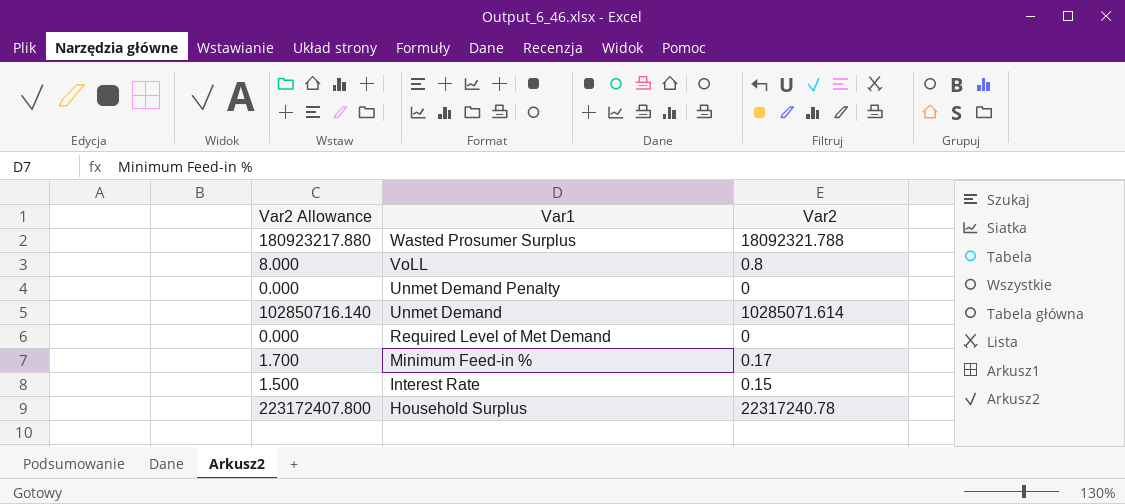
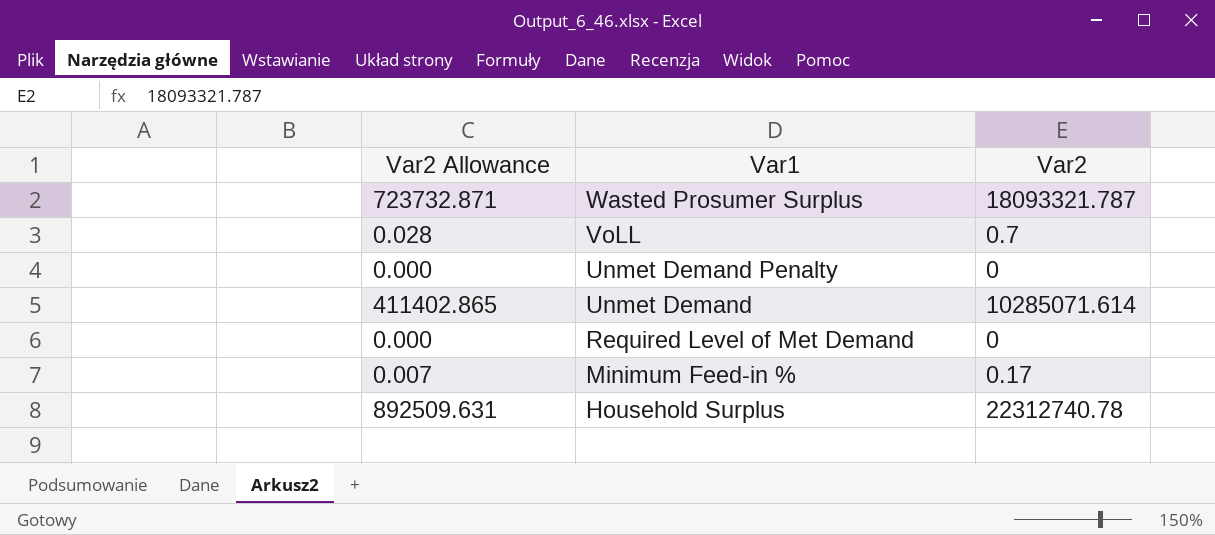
column Var2 Allowance | formula: [Var2] * 10 -> [Var2] * 0.04
row Interest Rate: 1.500 | 0.15 -> none
Wasted Prosumer Surplus | Var2: 18092321.788 -> 18093321.787
VoLL | Var2: 0.8 -> 0.7
Household Surplus | Var2: 22317240.78 -> 22312740.78

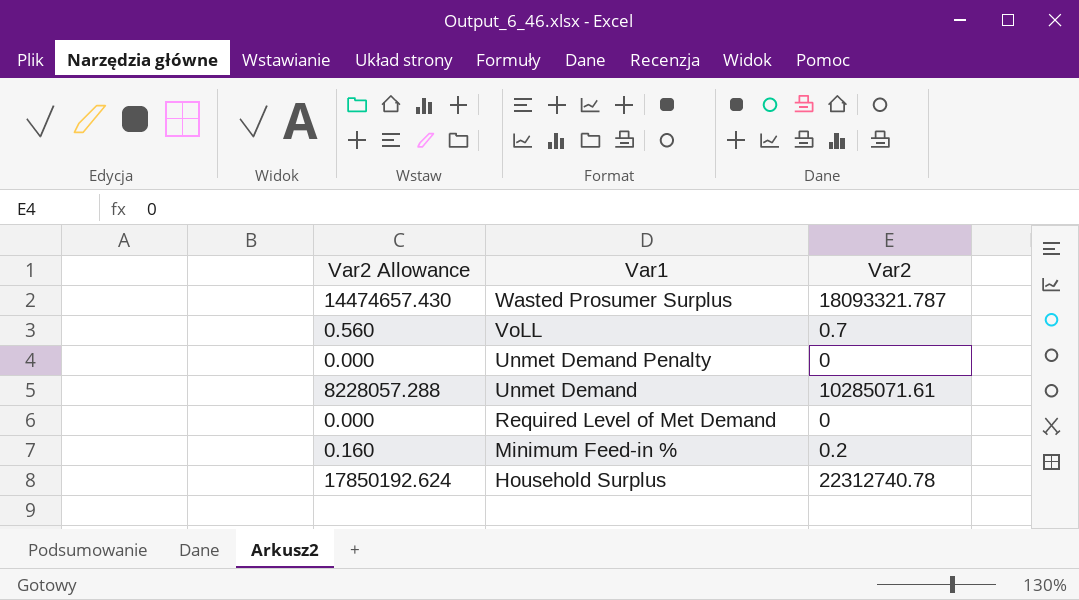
column Var2 Allowance | formula: [Var2] * 0.04 -> [Var2] * 0.8
Unmet Demand | Var2: 10285071.614 -> 10285071.61
Minimum Feed-in % | Var2: 0.17 -> 0.2

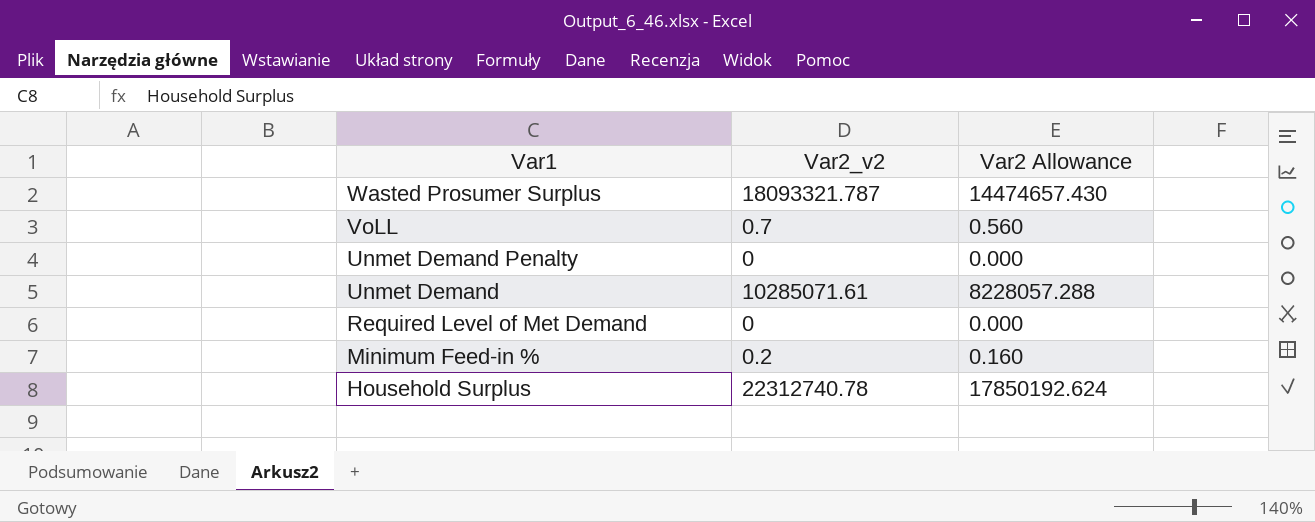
column name: Var2 -> Var2_v2
column Var2 Allowance | position: 1 -> 3

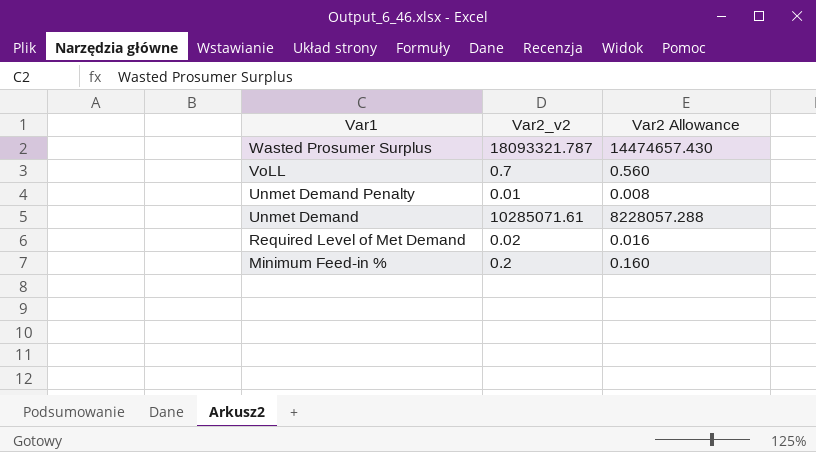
row Household Surplus: 22312740.78 | 17850192.624 -> none
Unmet Demand Penalty | Var2_v2: 0 -> 0.01
Unmet Demand Penalty | Var2 Allowance: 0.000 -> 0.008
Required Level of Met Demand | Var2_v2: 0 -> 0.02
Required Level of Met Demand | Var2 Allowance: 0.000 -> 0.016

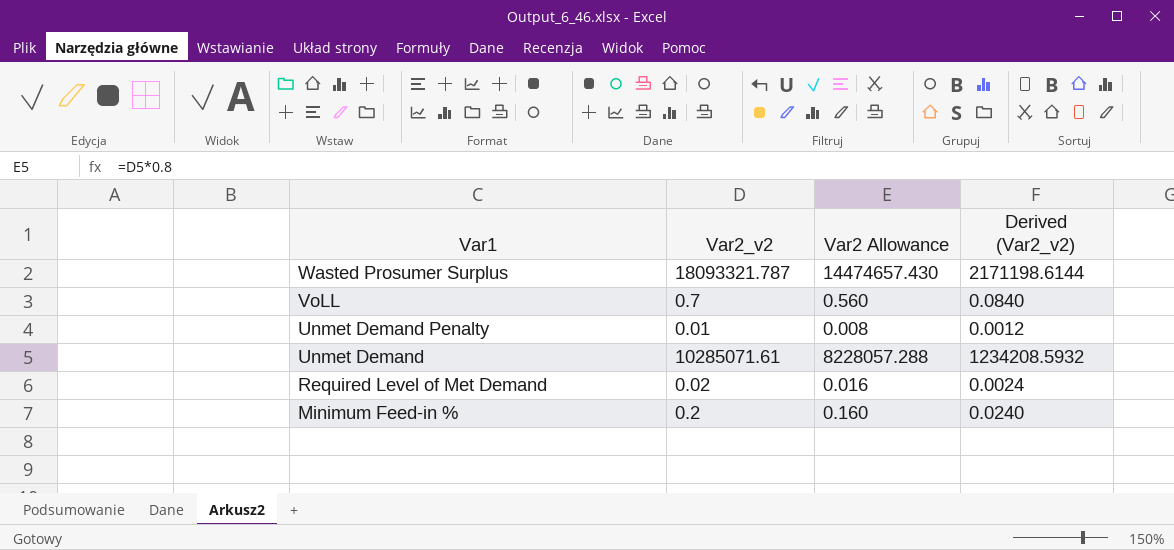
column Derived (Var2_v2) | formula: none -> [Var2_v2] * 0.12

